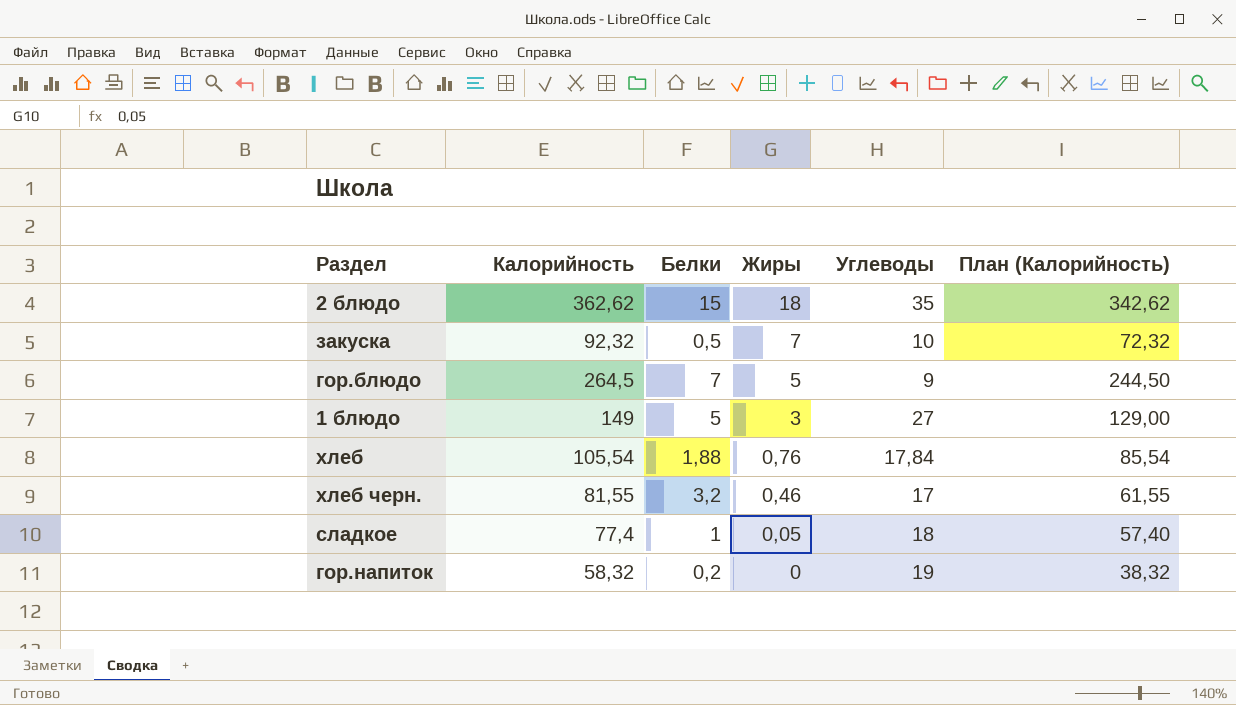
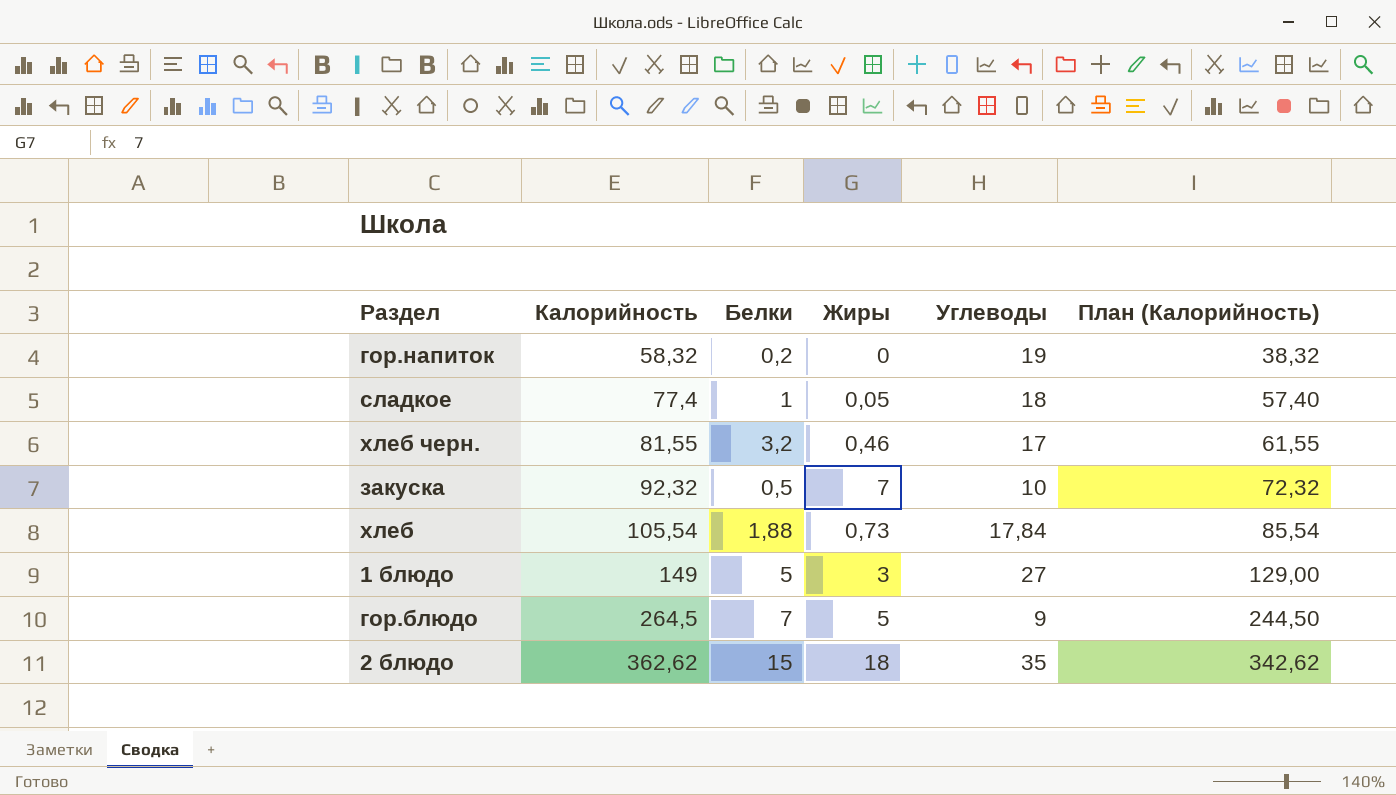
row order: Жиры descending -> Калорийность ascending
хлеб | Жиры: 0,76 -> 0,73

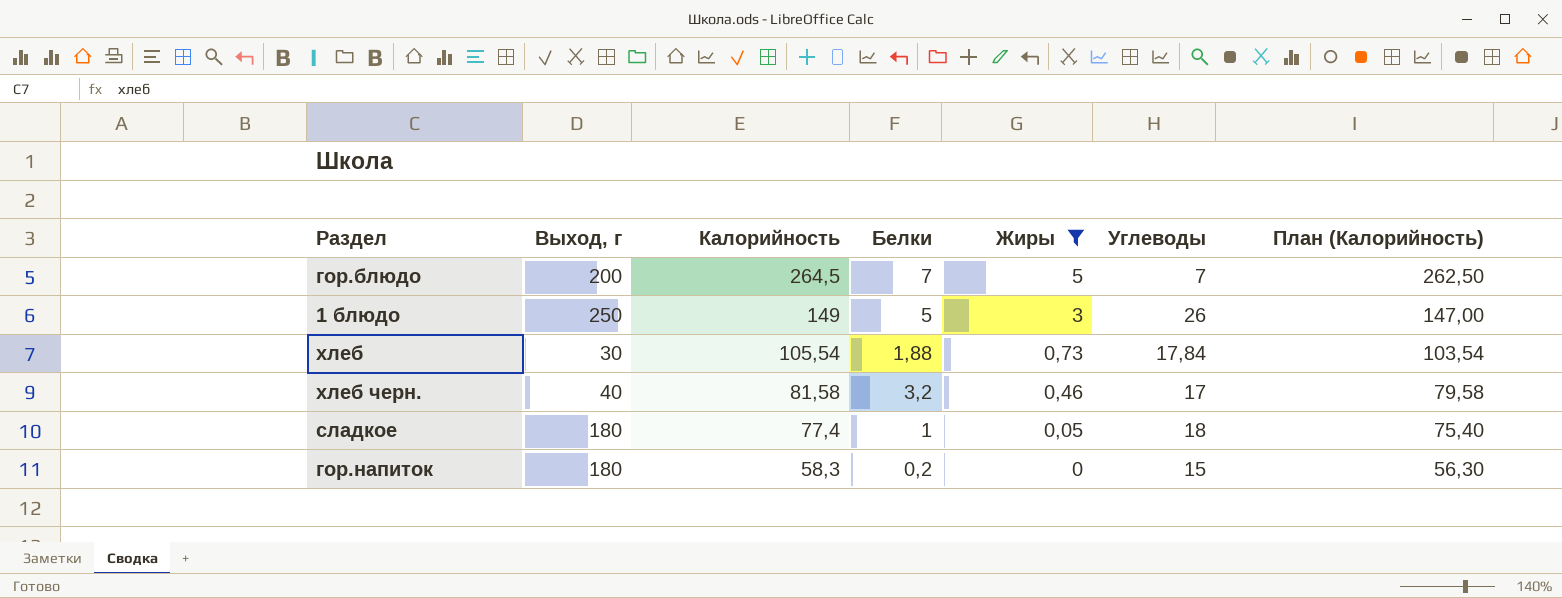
filter: none -> Жиры <= 5
row order: Калорийность ascending -> Калорийность descending
column Выход, г | position: none -> 2
column План (Калорийность) | formula: [Калорийность] - 20 -> [Калорийность] - 2
гор.блюдо | Углеводы: 9 -> 7
1 блюдо | Углеводы: 27 -> 26
хлеб черн. | Калорийность: 81,55 -> 81,58
гор.напиток | Калорийность: 58,32 -> 58,3
гор.напиток | Углеводы: 19 -> 15

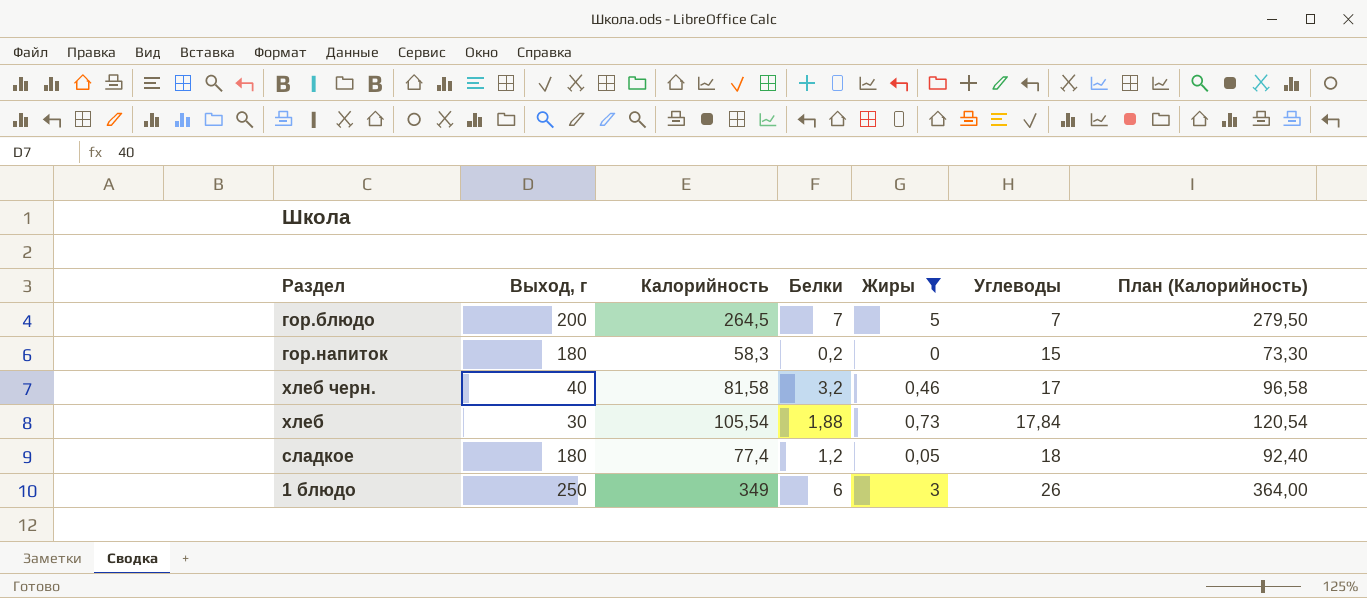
row order: Калорийность descending -> Углеводы ascending
column План (Калорийность) | formula: [Калорийность] - 2 -> [Калорийность] + 15
сладкое | Белки: 1 -> 1,2
1 блюдо | Калорийность: 149 -> 349
1 блюдо | Белки: 5 -> 6

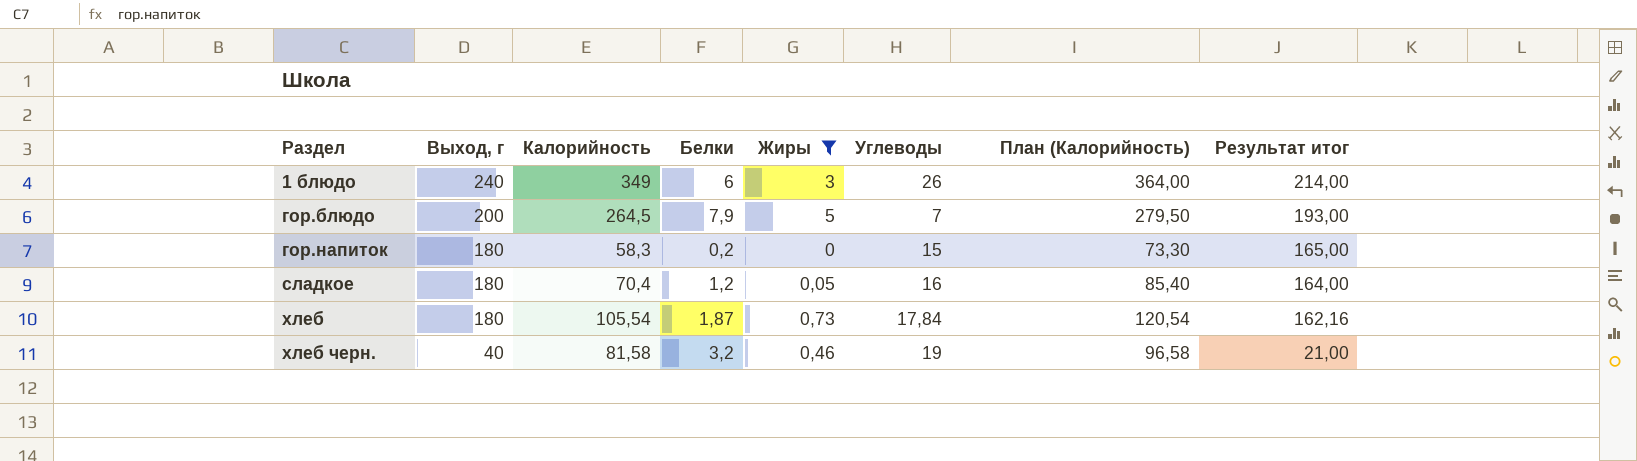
row order: Углеводы ascending -> Раздел ascending
column Результат итог | formula: none -> [Выход, г] - [Углеводы]
1 блюдо | Выход, г: 250 -> 240
гор.блюдо | Белки: 7 -> 7,9
сладкое | Калорийность: 77,4 -> 70,4
сладкое | Углеводы: 18 -> 16
сладкое | План (Калорийность): 92,40 -> 85,40
хлеб | Выход, г: 30 -> 180
хлеб | Белки: 1,88 -> 1,87
хлеб черн. | Углеводы: 17 -> 19

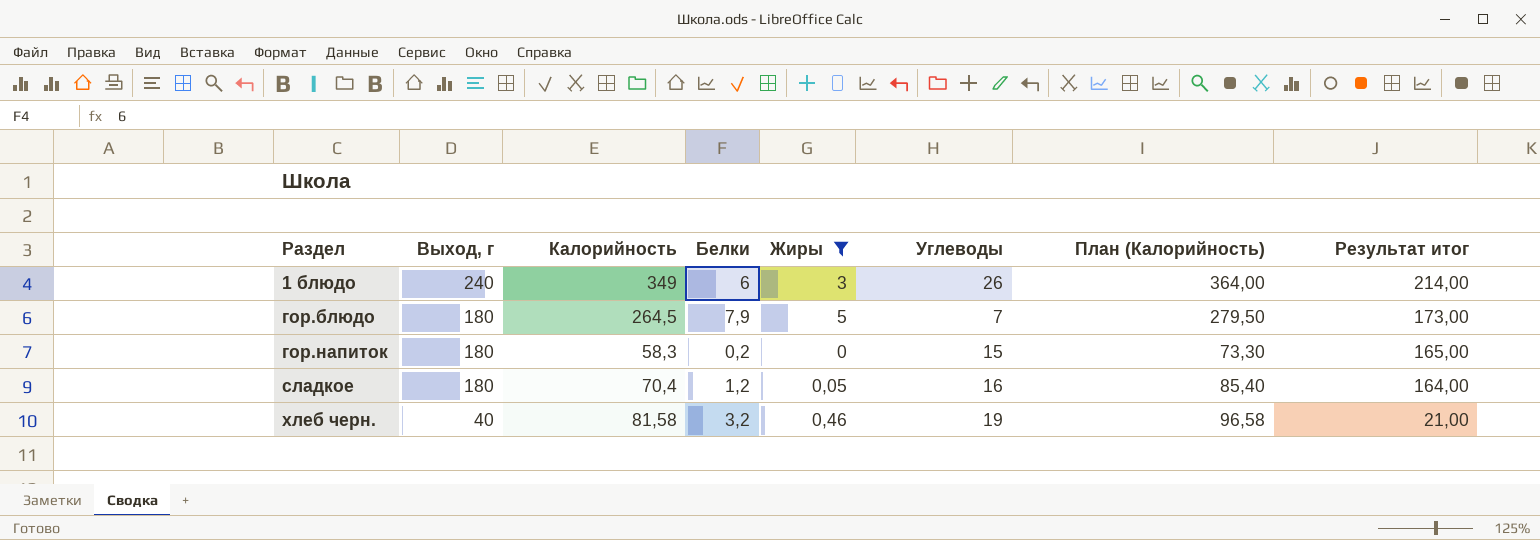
row хлеб: 180 | 105,54 | 1,87 | 0,73 | 17,84 | 120,54 | 162,16 -> none
гор.блюдо | Выход, г: 200 -> 180
гор.блюдо | Результат итог: 193,00 -> 173,00

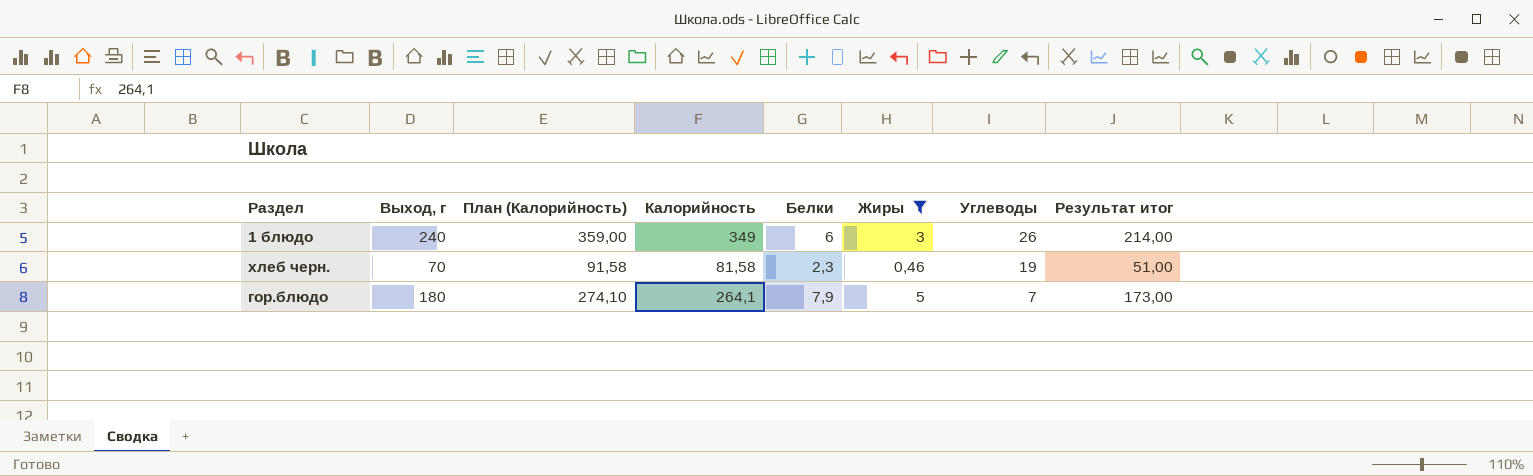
row order: Раздел ascending -> Углеводы descending
column План (Калорийность) | formula: [Калорийность] + 15 -> [Калорийность] + 10
column План (Калорийность) | position: 7 -> 3
row гор.напиток: 180 | 58,3 | 0,2 | 0 | 15 | 73,30 | 165,00 -> none
row сладкое: 180 | 70,4 | 1,2 | 0,05 | 16 | 85,40 | 164,00 -> none
хлеб черн. | Выход, г: 40 -> 70
хлеб черн. | Белки: 3,2 -> 2,3
хлеб черн. | Результат итог: 21,00 -> 51,00
гор.блюдо | Калорийность: 264,5 -> 264,1

